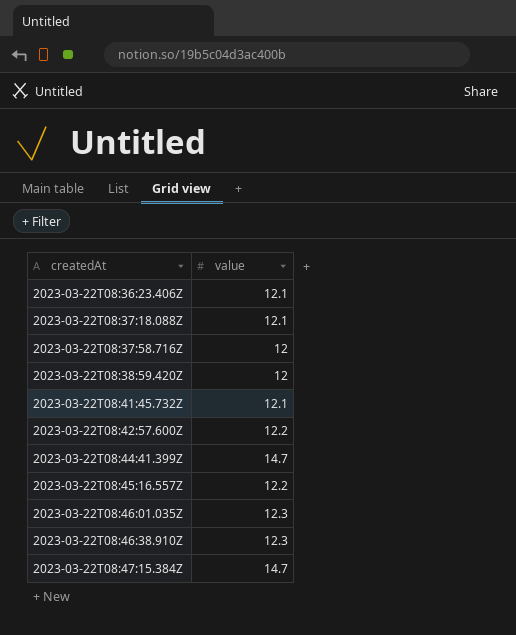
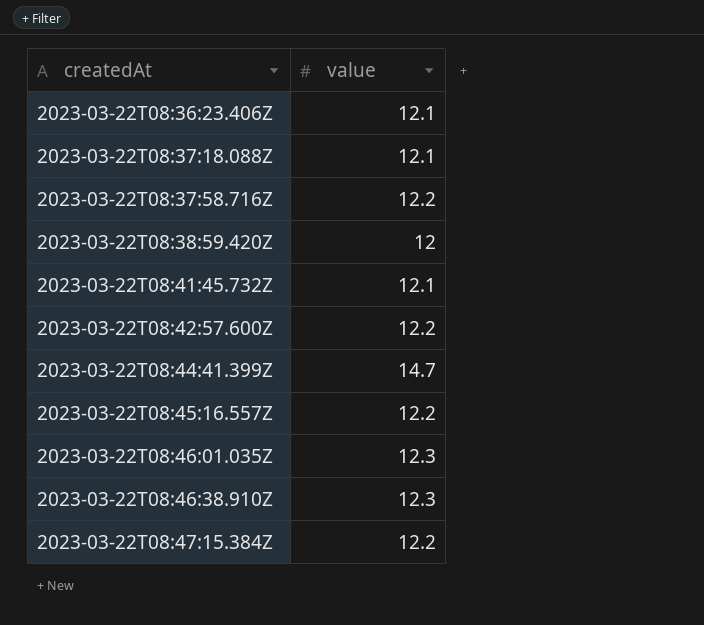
2023-03-22T08:37:58.716Z | value: 12 -> 12.2
2023-03-22T08:47:15.384Z | value: 14.7 -> 12.2

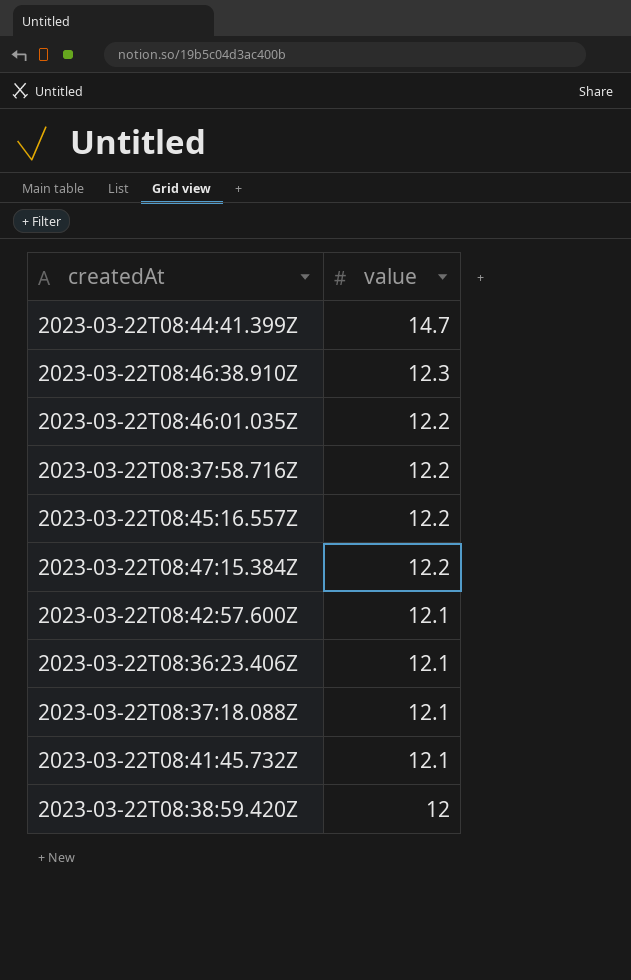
row order: createdAt ascending -> value descending
2023-03-22T08:46:01.035Z | value: 12.3 -> 12.2
2023-03-22T08:42:57.600Z | value: 12.2 -> 12.1

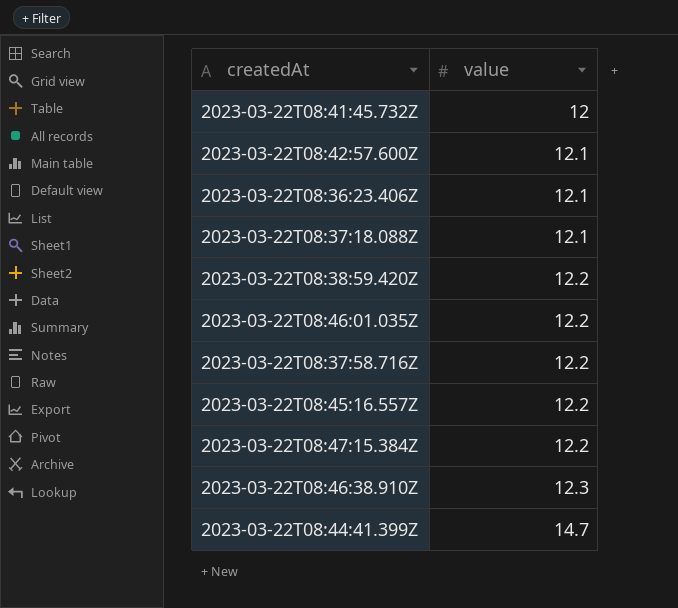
row order: value descending -> value ascending
2023-03-22T08:41:45.732Z | value: 12.1 -> 12
2023-03-22T08:38:59.420Z | value: 12 -> 12.2

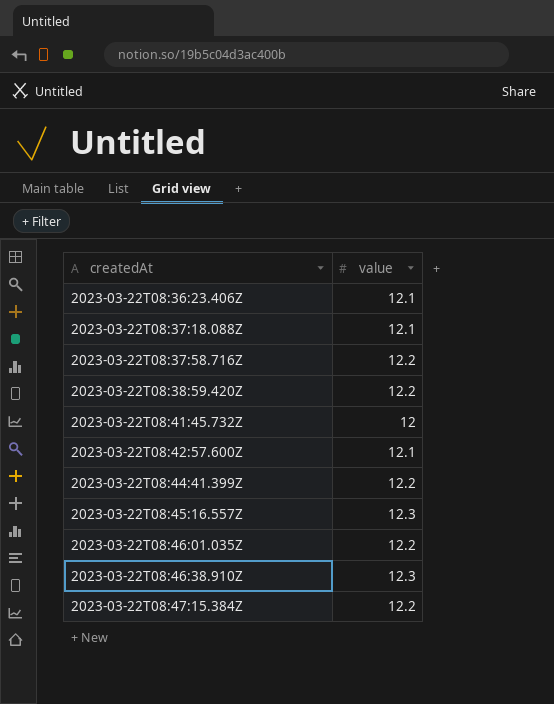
row order: value ascending -> createdAt ascending
2023-03-22T08:44:41.399Z | value: 14.7 -> 12.2
2023-03-22T08:45:16.557Z | value: 12.2 -> 12.3

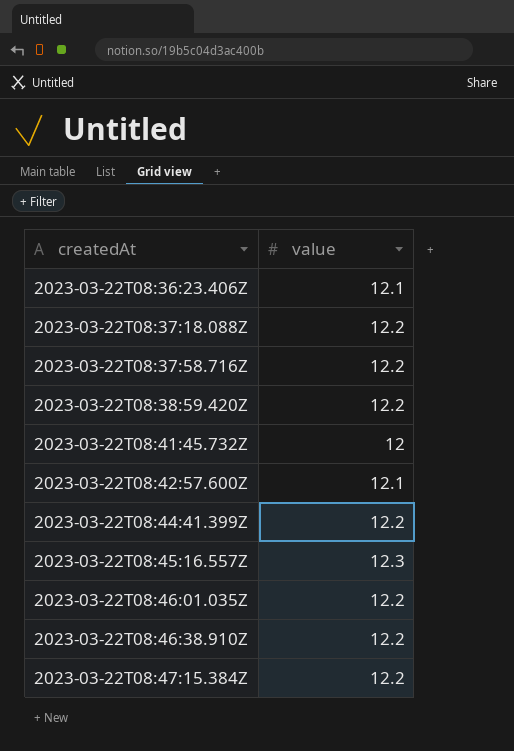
2023-03-22T08:37:18.088Z | value: 12.1 -> 12.2
2023-03-22T08:46:38.910Z | value: 12.3 -> 12.2

